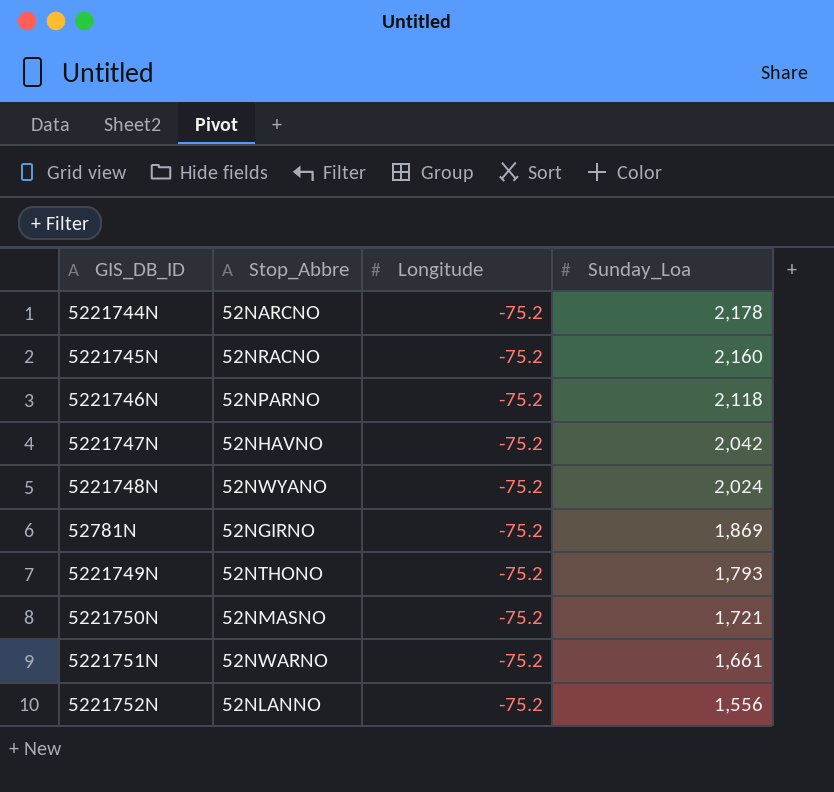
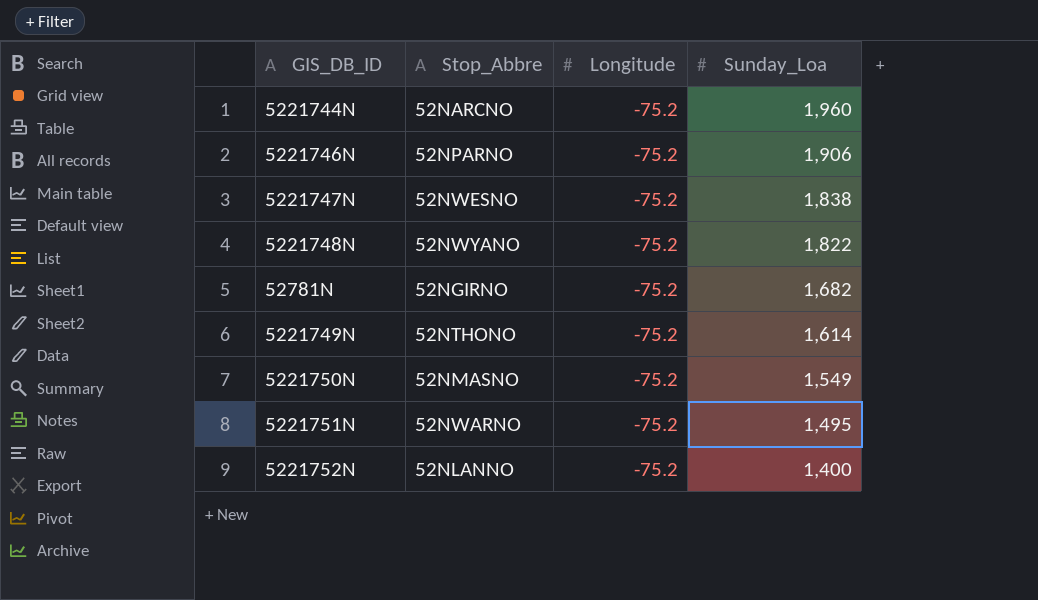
row 5221745N: 52NRACNO | -75.2 | 2,160 -> none
5221744N | Sunday_Loa: 2,178 -> 1,960
5221746N | Sunday_Loa: 2,118 -> 1,906
5221747N | Stop_Abbre: 52NHAVNO -> 52NWESNO
5221747N | Sunday_Loa: 2,042 -> 1,838
5221748N | Sunday_Loa: 2,024 -> 1,822
52781N | Sunday_Loa: 1,869 -> 1,682
5221749N | Sunday_Loa: 1,793 -> 1,614
5221750N | Sunday_Loa: 1,721 -> 1,549
5221751N | Sunday_Loa: 1,661 -> 1,495
5221752N | Sunday_Loa: 1,556 -> 1,400

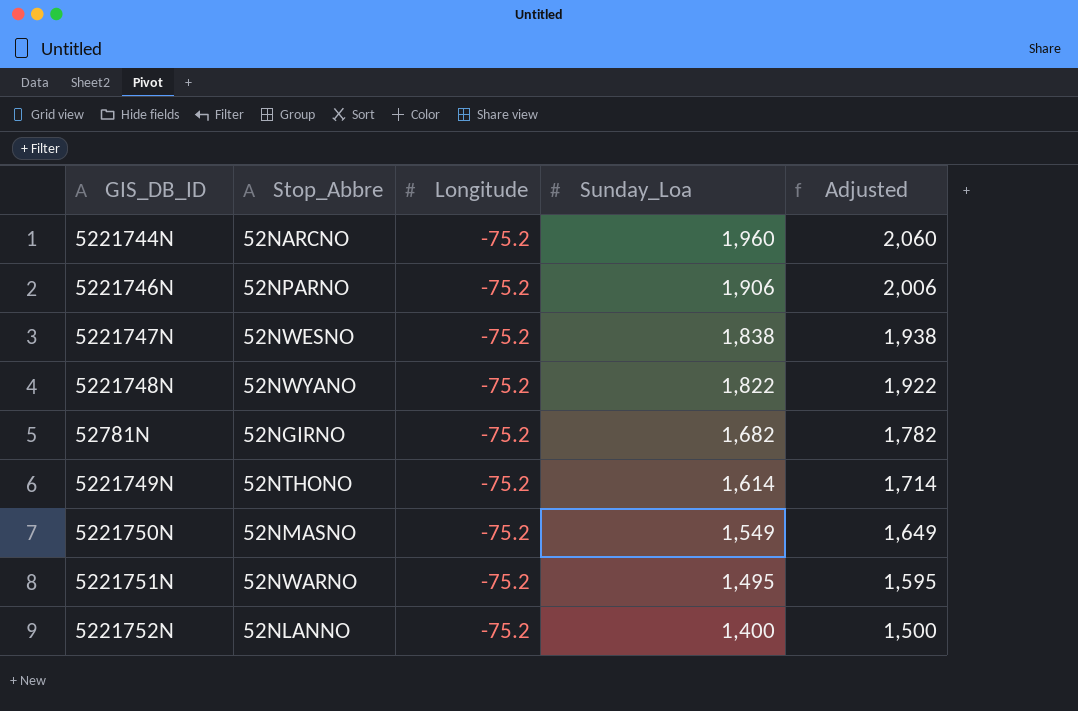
column Adjusted | formula: none -> [Sunday_Loa] + 100

